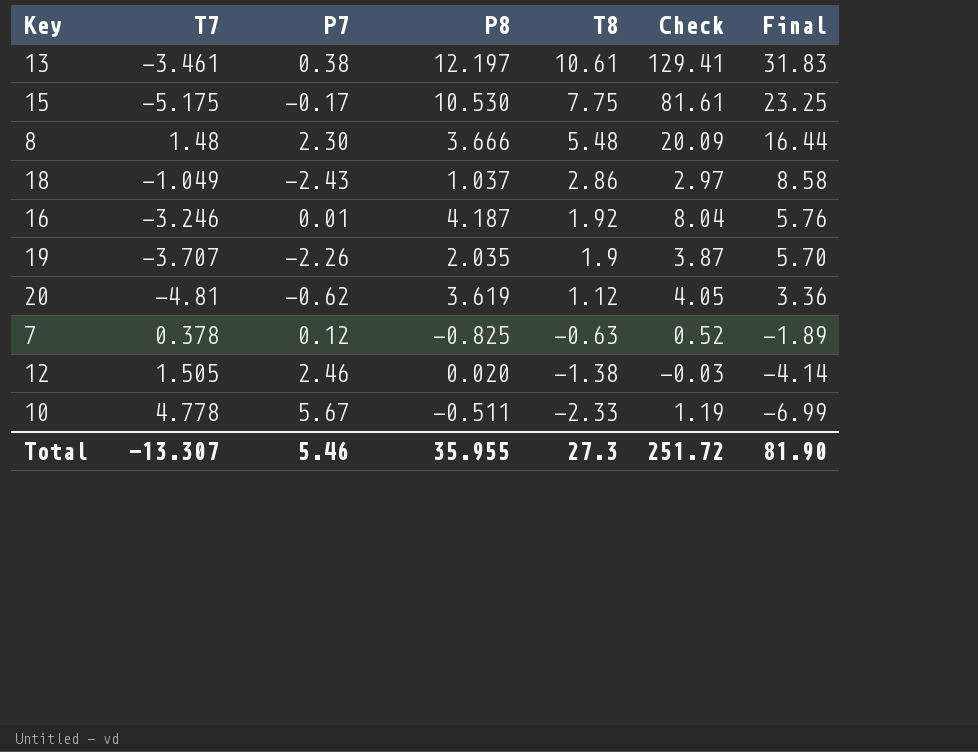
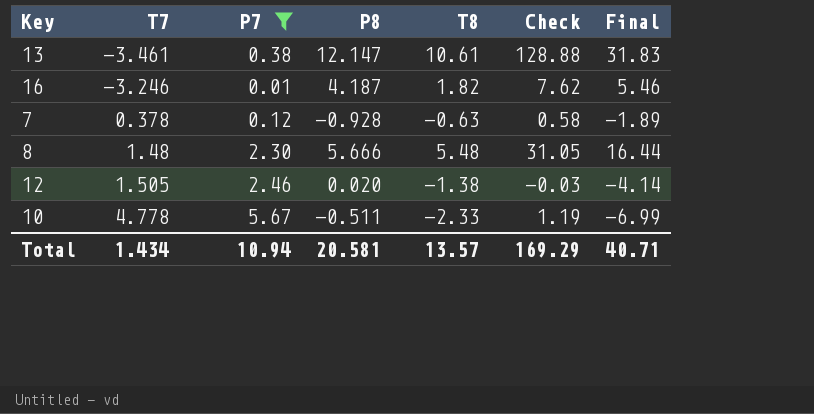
filter: none -> P7 >= 0.01
row order: T8 descending -> T7 ascending
13 | P8: 12.197 -> 12.147
13 | Check: 129.41 -> 128.88
16 | T8: 1.92 -> 1.82
16 | Check: 8.04 -> 7.62
16 | Final: 5.76 -> 5.46
7 | P8: -0.825 -> -0.928
7 | Check: 0.52 -> 0.58
8 | P8: 3.666 -> 5.666
8 | Check: 20.09 -> 31.05
Total | T7: -13.307 -> 1.434
Total | P7: 5.46 -> 10.94
Total | P8: 35.955 -> 20.581
Total | T8: 27.3 -> 13.57
Total | Check: 251.72 -> 169.29
Total | Final: 81.90 -> 40.71

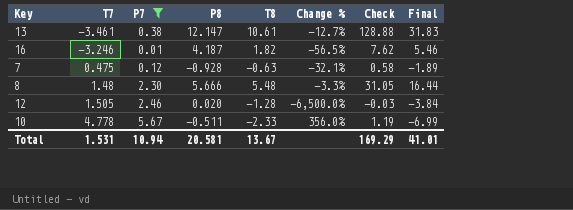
column Change % | formula: none -> ([T8] - [P8]) / [P8]
7 | T7: 0.378 -> 0.475
12 | T8: -1.38 -> -1.28
12 | Final: -4.14 -> -3.84
Total | T7: 1.434 -> 1.531
Total | T8: 13.57 -> 13.67
Total | Final: 40.71 -> 41.01

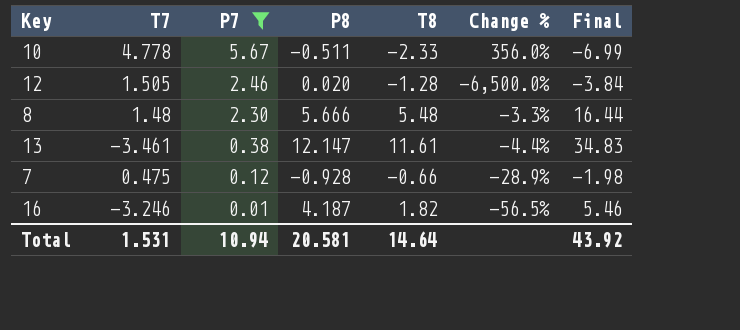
row order: T7 ascending -> P7 descending
column Check | formula: [P8] * [T8] -> none
13 | T8: 10.61 -> 11.61
13 | Change %: -12.7% -> -4.4%
13 | Final: 31.83 -> 34.83
7 | T8: -0.63 -> -0.66
7 | Change %: -32.1% -> -28.9%
7 | Final: -1.89 -> -1.98
Total | T8: 13.67 -> 14.64
Total | Final: 41.01 -> 43.92

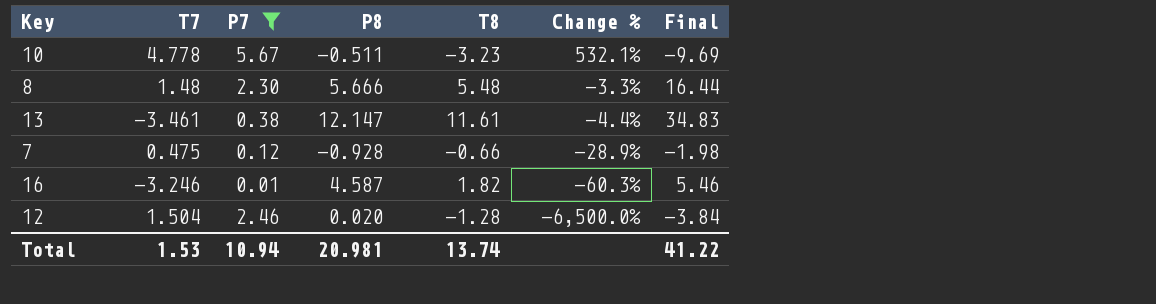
row order: P7 descending -> Change % descending
10 | T8: -2.33 -> -3.23
10 | Change %: 356.0% -> 532.1%
10 | Final: -6.99 -> -9.69
16 | P8: 4.187 -> 4.587
16 | Change %: -56.5% -> -60.3%
12 | T7: 1.505 -> 1.504
Total | T7: 1.531 -> 1.53
Total | P8: 20.581 -> 20.981
Total | T8: 14.64 -> 13.74
Total | Final: 43.92 -> 41.22

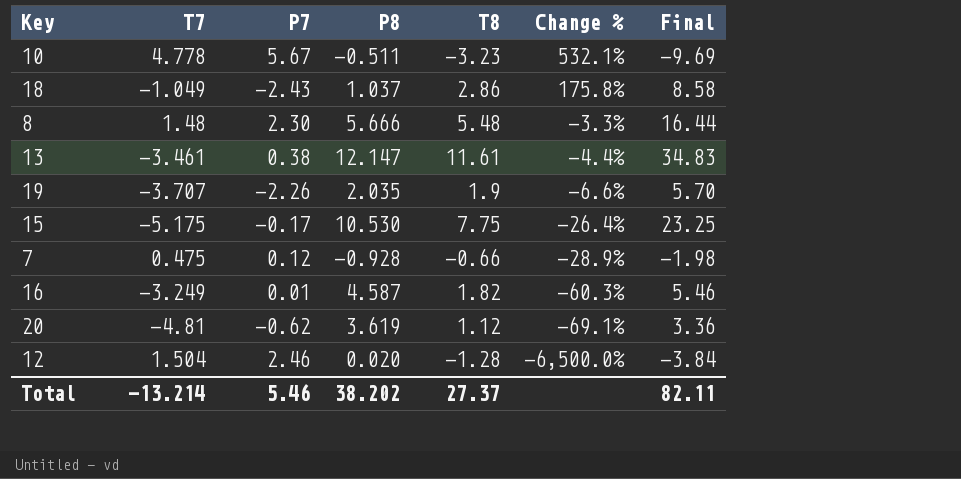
filter: P7 >= 0.01 -> none
16 | T7: -3.246 -> -3.249
Total | T7: 1.53 -> -13.214
Total | P7: 10.94 -> 5.46
Total | P8: 20.981 -> 38.202
Total | T8: 13.74 -> 27.37
Total | Final: 41.22 -> 82.11

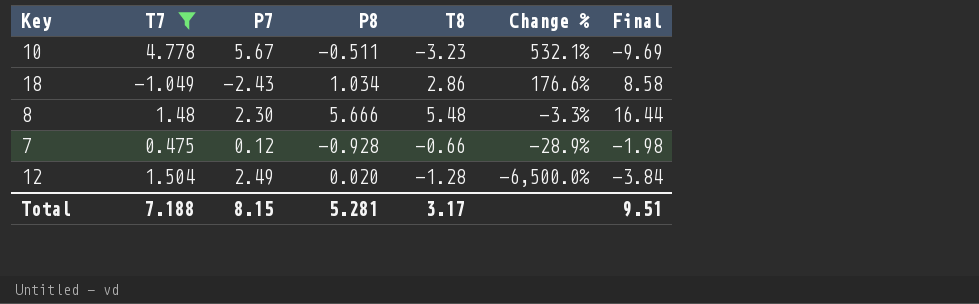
filter: none -> T7 >= -1.049
18 | P8: 1.037 -> 1.034
18 | Change %: 175.8% -> 176.6%
12 | P7: 2.46 -> 2.49
Total | T7: -13.214 -> 7.188
Total | P7: 5.46 -> 8.15
Total | P8: 38.202 -> 5.281
Total | T8: 27.37 -> 3.17
Total | Final: 82.11 -> 9.51

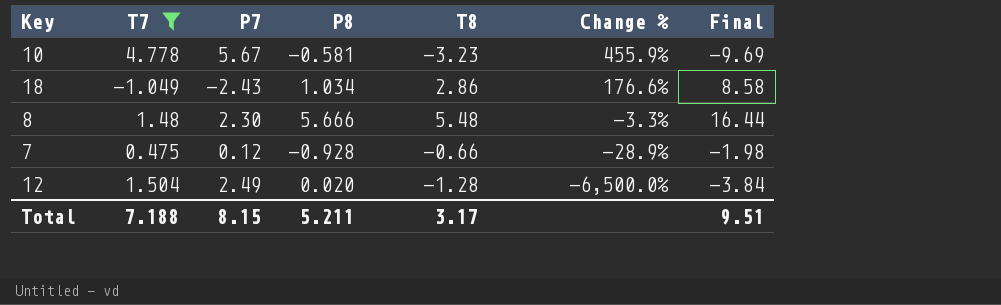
10 | P8: -0.511 -> -0.581
10 | Change %: 532.1% -> 455.9%
Total | P8: 5.281 -> 5.211

